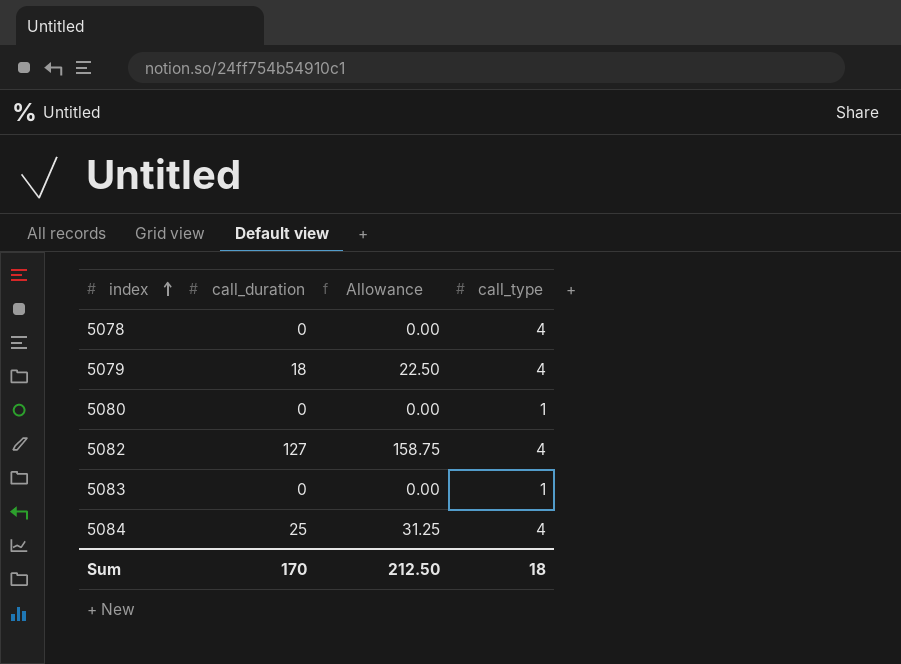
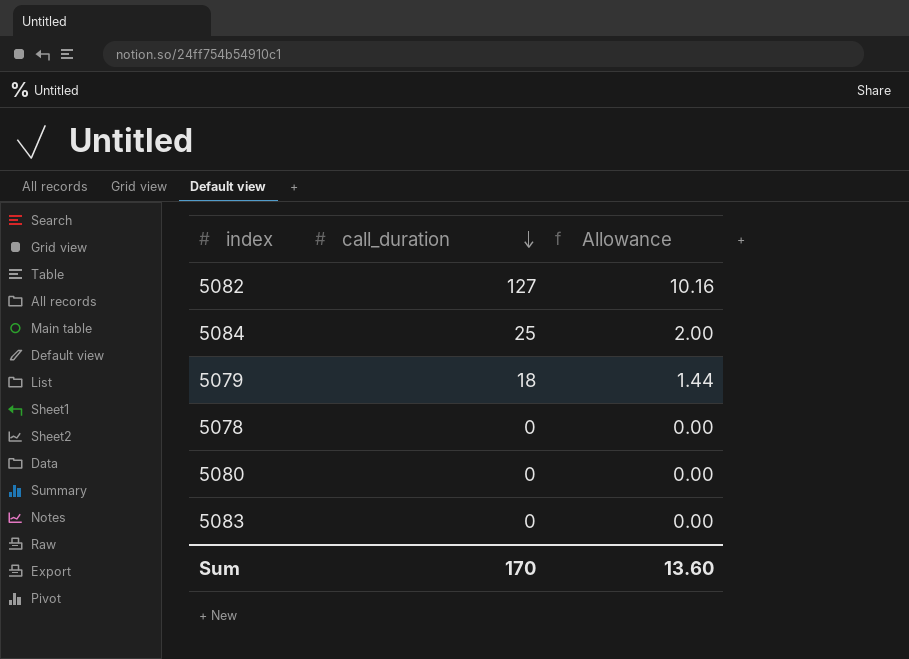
row order: index ascending -> call_duration descending
column call_type | position: 4 -> none
column Allowance | formula: [call_duration] * 1.25 -> [call_duration] * 0.08
Sum | Allowance: 212.50 -> 13.60

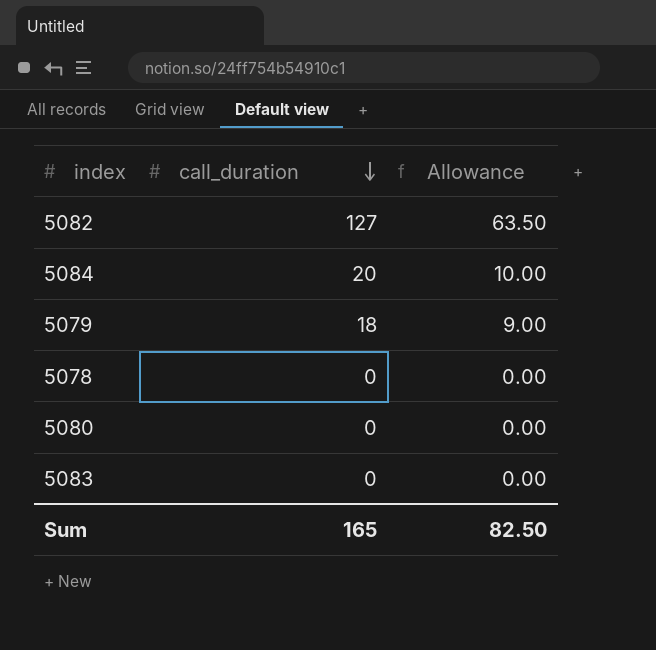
column Allowance | formula: [call_duration] * 0.08 -> [call_duration] * 0.5
5084 | call_duration: 25 -> 20
Sum | call_duration: 170 -> 165
Sum | Allowance: 13.60 -> 82.50

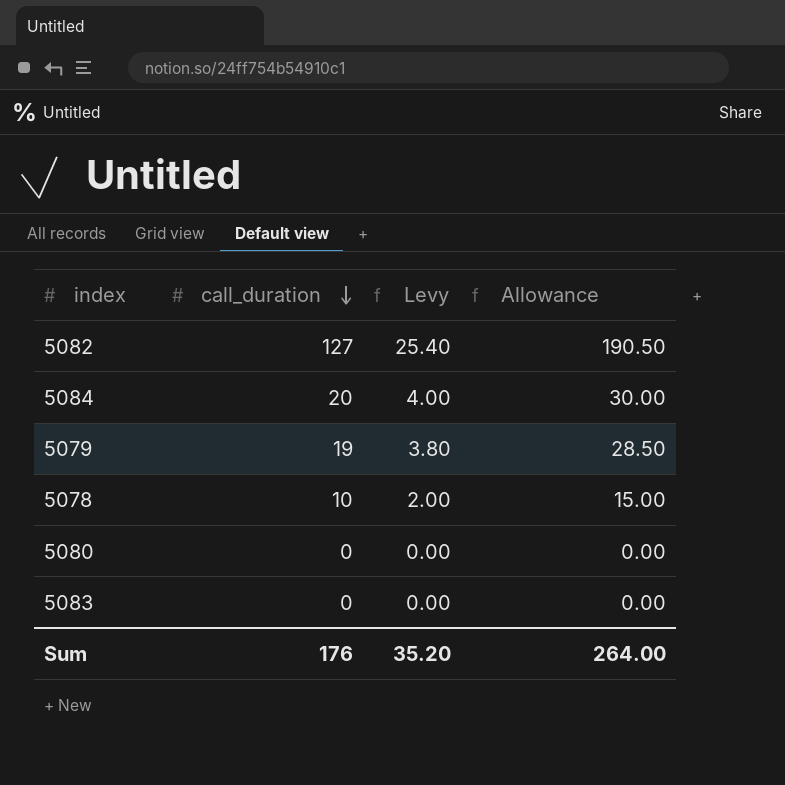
column Levy | formula: none -> [call_duration] * 0.2
column Allowance | formula: [call_duration] * 0.5 -> [call_duration] * 1.5
5079 | call_duration: 18 -> 19
5078 | call_duration: 0 -> 10
Sum | call_duration: 165 -> 176
Sum | Allowance: 82.50 -> 264.00

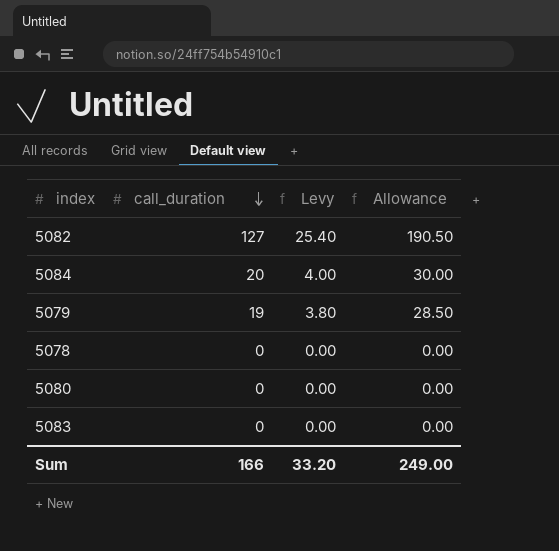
5078 | call_duration: 10 -> 0
5078 | Levy: 2.00 -> 0.00
5078 | Allowance: 15.00 -> 0.00
Sum | call_duration: 176 -> 166
Sum | Levy: 35.20 -> 33.20
Sum | Allowance: 264.00 -> 249.00

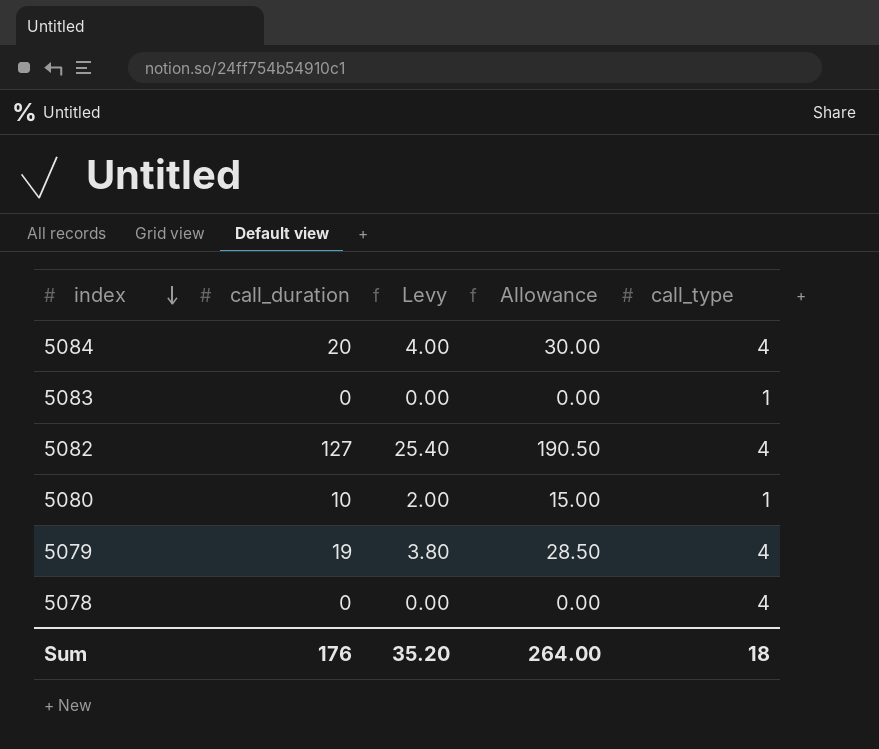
row order: call_duration descending -> index descending
column call_type | position: none -> 5
5080 | call_duration: 0 -> 10
5080 | Levy: 0.00 -> 2.00
5080 | Allowance: 0.00 -> 15.00
Sum | call_duration: 166 -> 176
Sum | Levy: 33.20 -> 35.20
Sum | Allowance: 249.00 -> 264.00

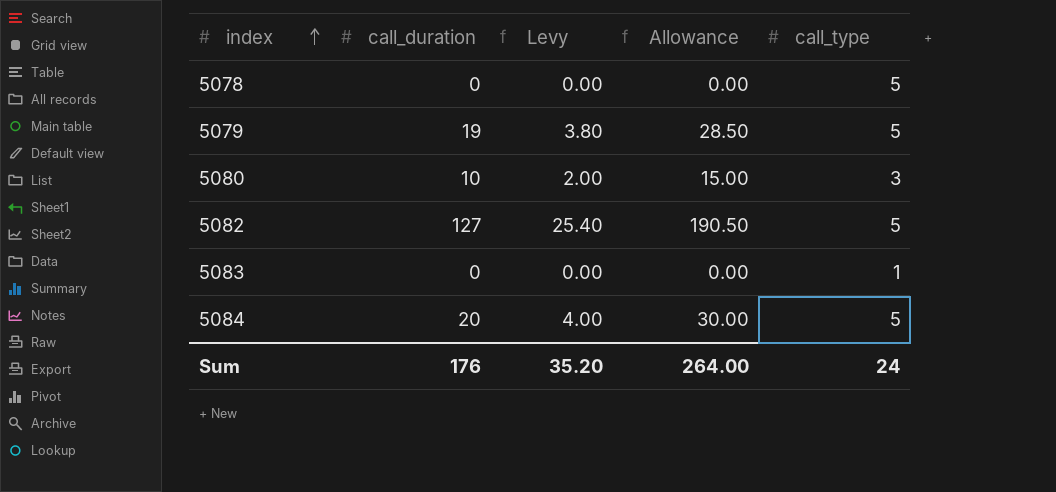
row order: index descending -> index ascending
5078 | call_type: 4 -> 5
5079 | call_type: 4 -> 5
5080 | call_type: 1 -> 3
5082 | call_type: 4 -> 5
5084 | call_type: 4 -> 5
Sum | call_type: 18 -> 24

